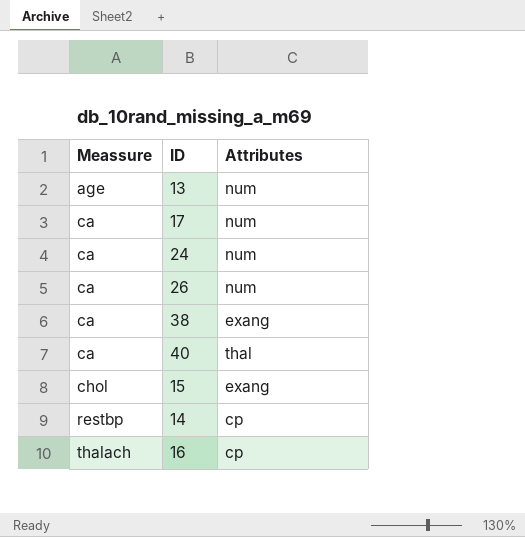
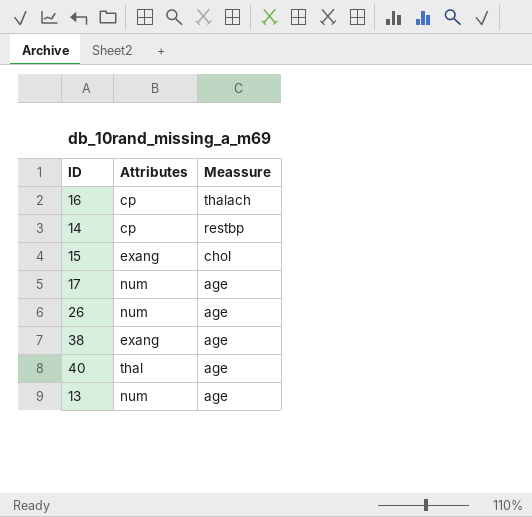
row order: Meassure ascending -> Meassure descending
column Meassure | position: 1 -> 3
row 24: ca | num -> none
17 | Meassure: ca -> age
26 | Meassure: ca -> age
38 | Meassure: ca -> age
40 | Meassure: ca -> age

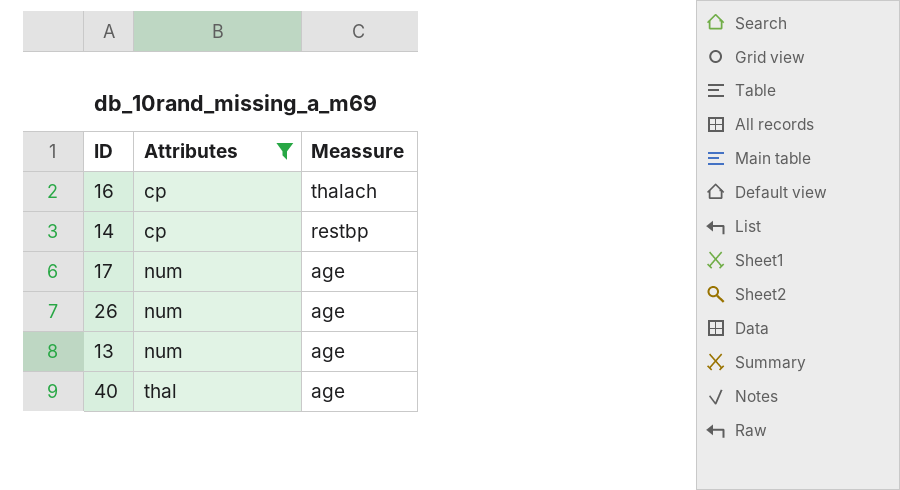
filter: none -> Attributes != exang
row order: Meassure descending -> Attributes ascending

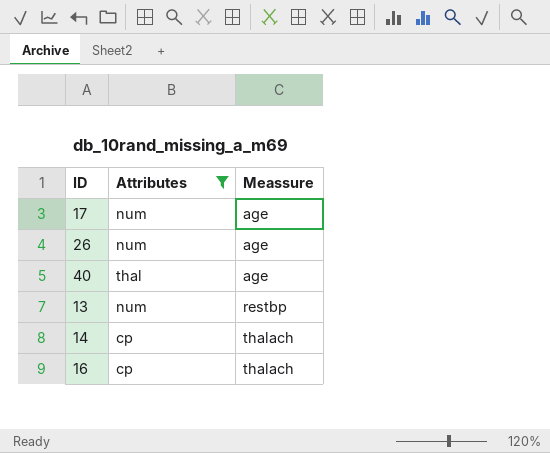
row order: Attributes ascending -> Meassure ascending
13 | Meassure: age -> restbp
14 | Meassure: restbp -> thalach

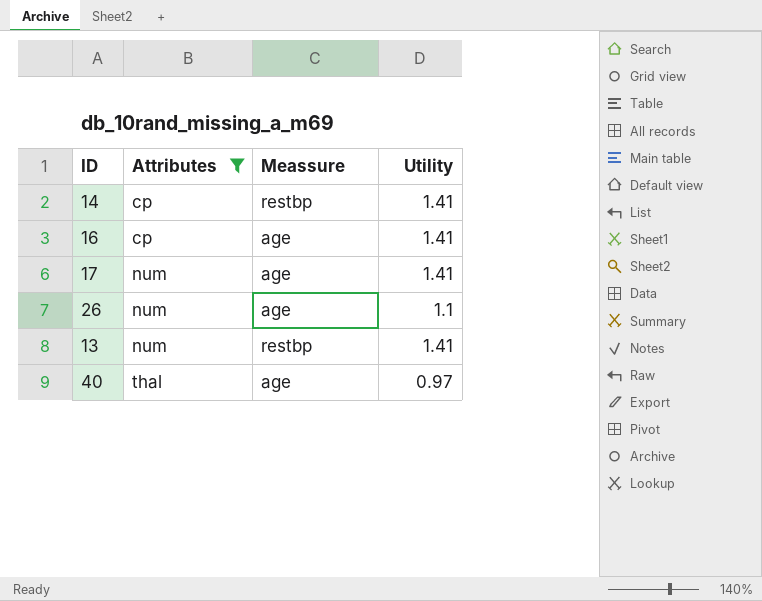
row order: Meassure ascending -> Attributes ascending
column Utility | position: none -> 4
14 | Meassure: thalach -> restbp
16 | Meassure: thalach -> age

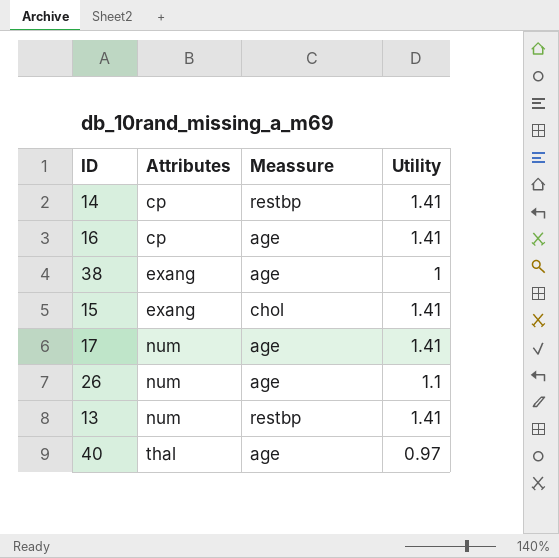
filter: Attributes != exang -> none

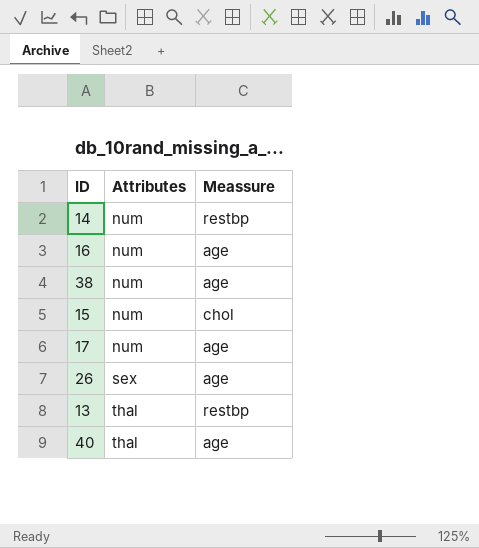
column Utility | position: 4 -> none
14 | Attributes: cp -> num
16 | Attributes: cp -> num
38 | Attributes: exang -> num
15 | Attributes: exang -> num
26 | Attributes: num -> sex
13 | Attributes: num -> thal

